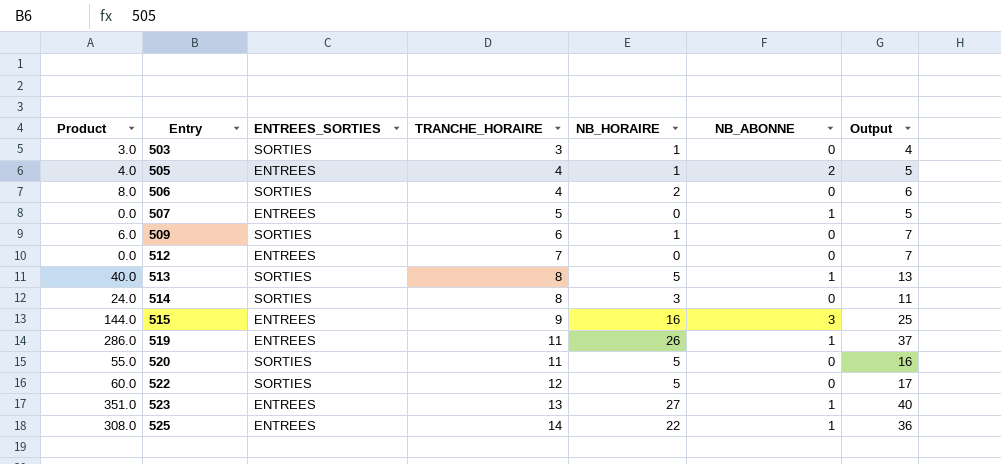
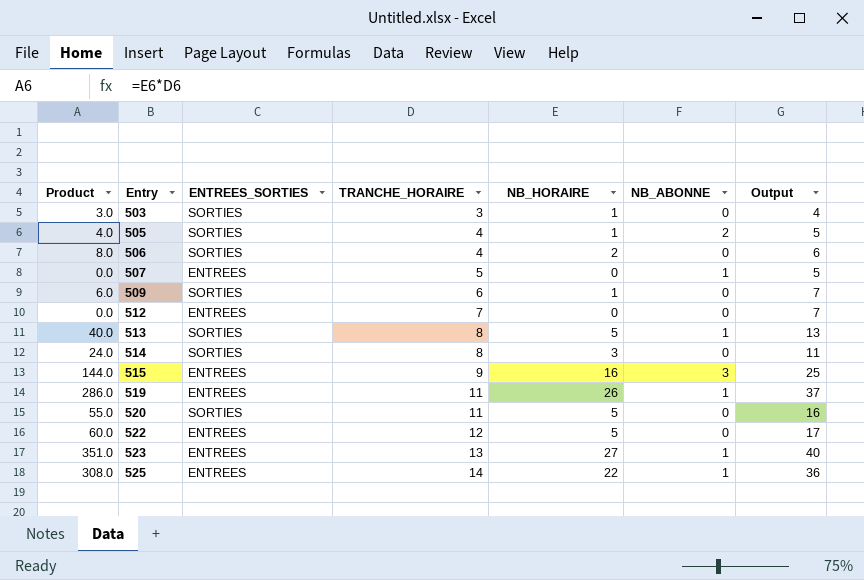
505 | ENTREES_SORTIES: ENTREES -> SORTIES
522 | ENTREES_SORTIES: SORTIES -> ENTREES

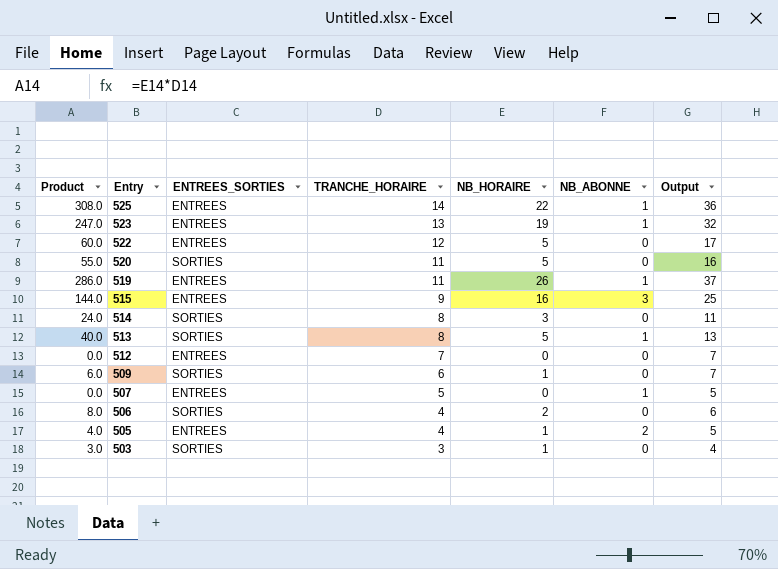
row order: Entry ascending -> Entry descending
523 | Product: 351.0 -> 247.0
523 | NB_HORAIRE: 27 -> 19
523 | Output: 40 -> 32
505 | ENTREES_SORTIES: SORTIES -> ENTREES

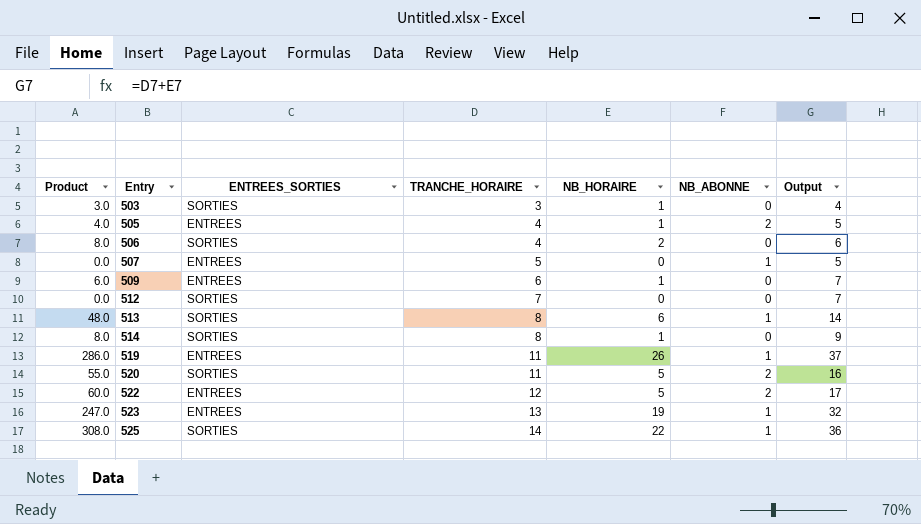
row order: Entry descending -> Entry ascending
row 515: 144.0 | ENTREES | 9 | 16 | 3 | 25 -> none
509 | ENTREES_SORTIES: SORTIES -> ENTREES
512 | ENTREES_SORTIES: ENTREES -> SORTIES
513 | Product: 40.0 -> 48.0
513 | NB_HORAIRE: 5 -> 6
513 | Output: 13 -> 14
514 | Product: 24.0 -> 8.0
514 | NB_HORAIRE: 3 -> 1
514 | Output: 11 -> 9
520 | NB_ABONNE: 0 -> 2
522 | NB_ABONNE: 0 -> 2
525 | ENTREES_SORTIES: ENTREES -> SORTIES

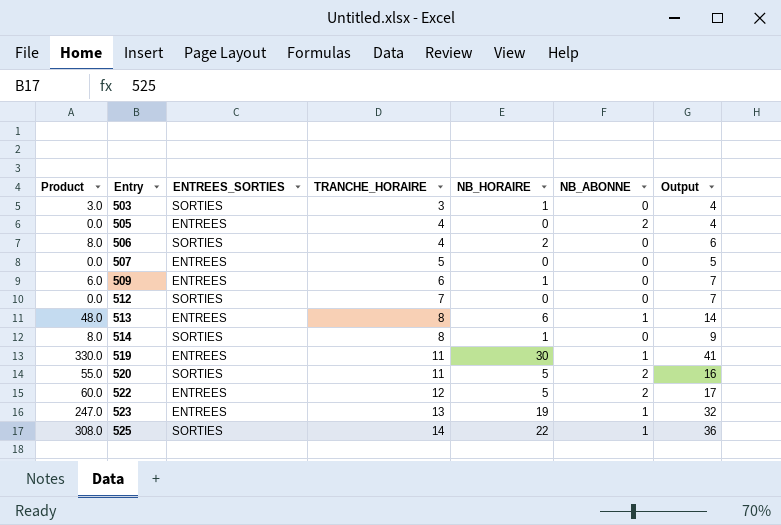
505 | Product: 4.0 -> 0.0
505 | NB_HORAIRE: 1 -> 0
505 | Output: 5 -> 4
507 | NB_ABONNE: 1 -> 0
513 | ENTREES_SORTIES: SORTIES -> ENTREES
519 | Product: 286.0 -> 330.0
519 | NB_HORAIRE: 26 -> 30
519 | Output: 37 -> 41

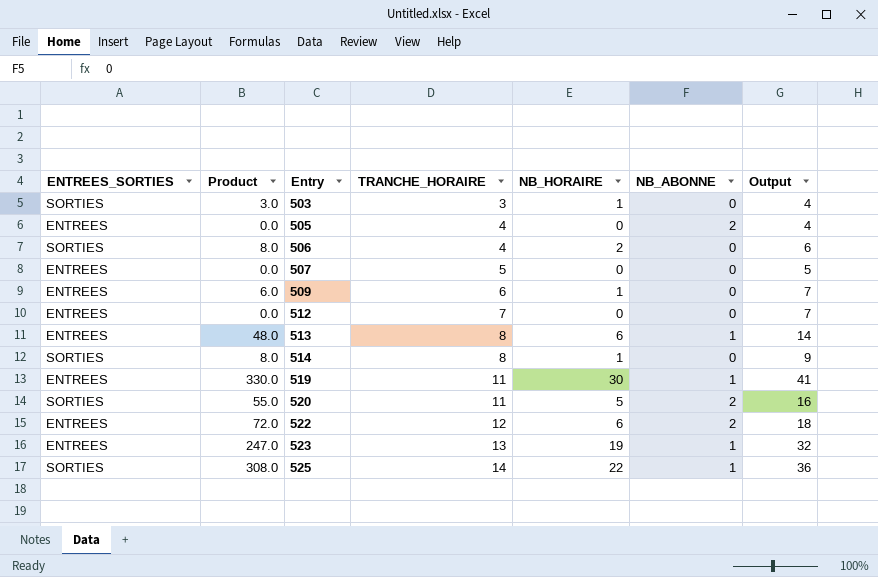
column ENTREES_SORTIES | position: 3 -> 1
512 | ENTREES_SORTIES: SORTIES -> ENTREES
522 | Product: 60.0 -> 72.0
522 | NB_HORAIRE: 5 -> 6
522 | Output: 17 -> 18

